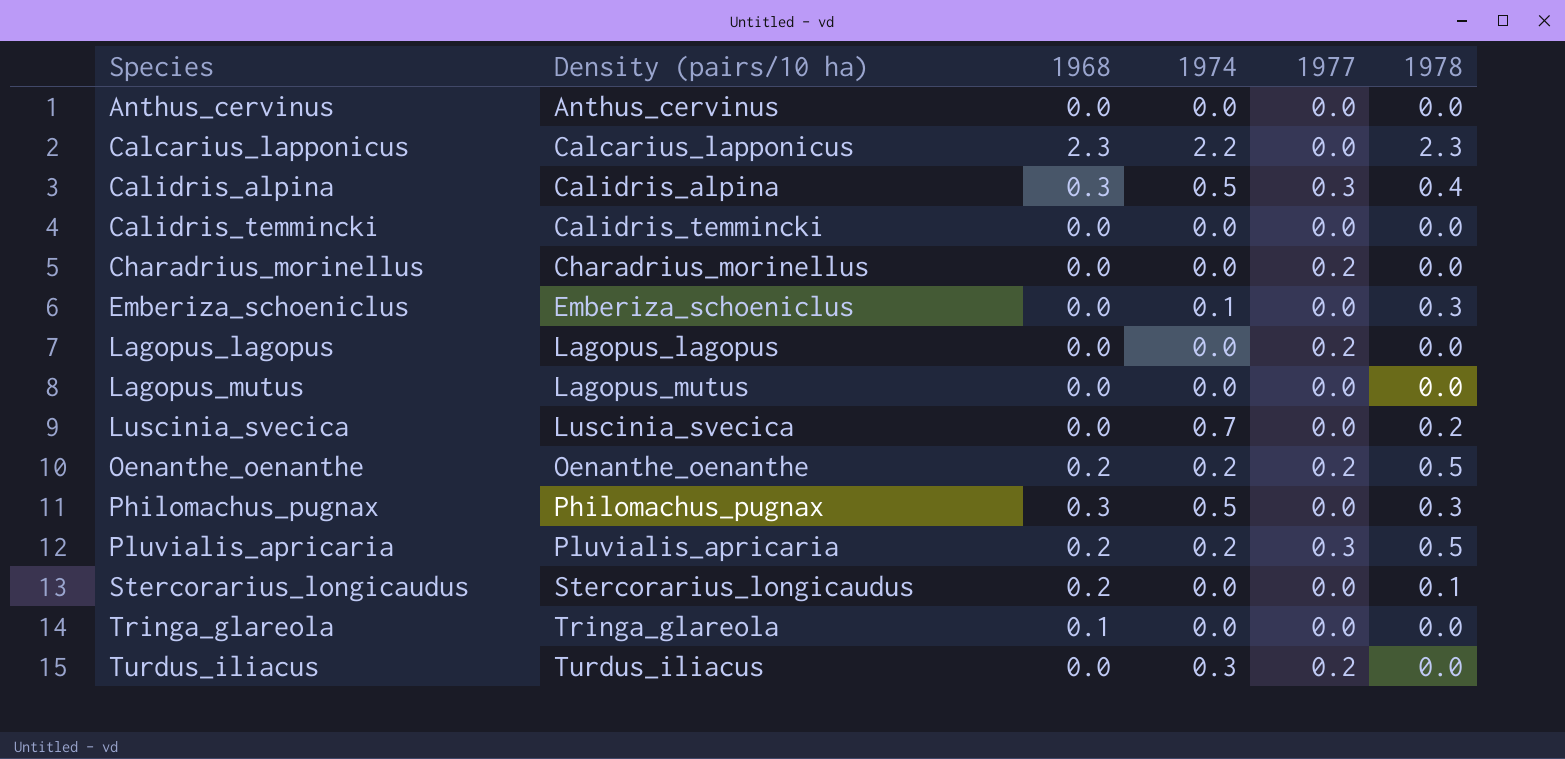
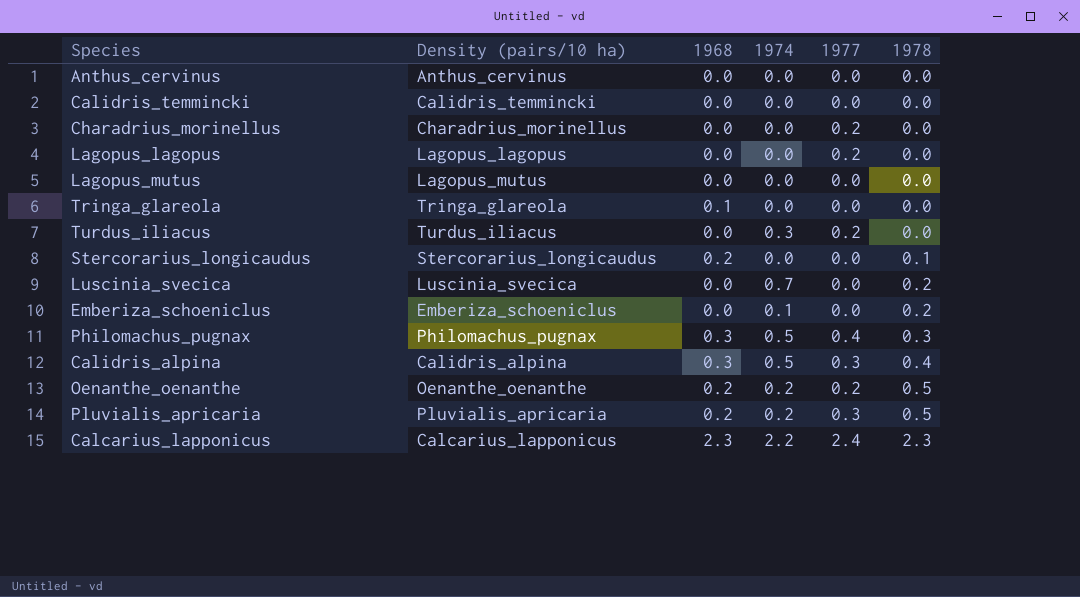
row order: Species ascending -> 1978 ascending
Emberiza_schoeniclus | 1978: 0.3 -> 0.2
Philomachus_pugnax | 1977: 0.0 -> 0.4
Calcarius_lapponicus | 1977: 0.0 -> 2.4

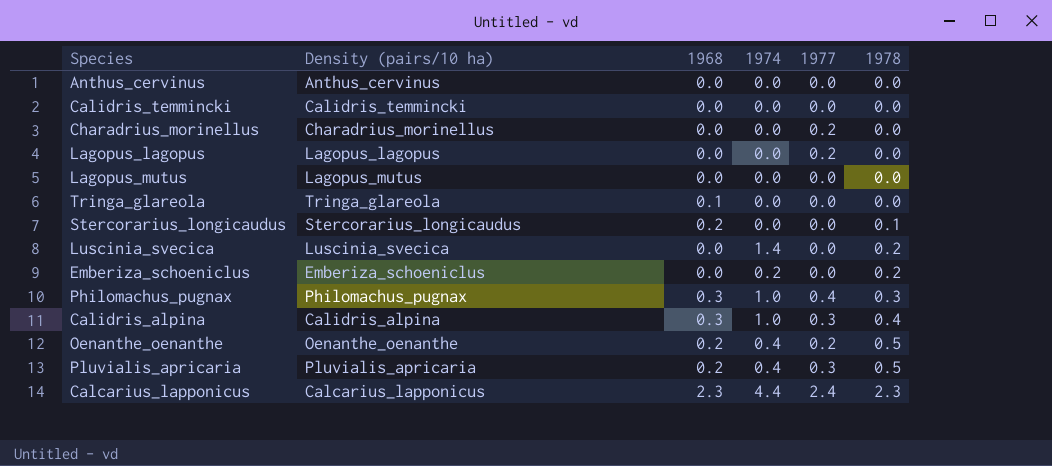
row Turdus_iliacus: Turdus_iliacus | 0.0 | 0.3 | 0.2 | 0.0 -> none
Luscinia_svecica | 1974: 0.7 -> 1.4
Emberiza_schoeniclus | 1974: 0.1 -> 0.2
Philomachus_pugnax | 1974: 0.5 -> 1.0
Calidris_alpina | 1974: 0.5 -> 1.0
Oenanthe_oenanthe | 1974: 0.2 -> 0.4
Pluvialis_apricaria | 1974: 0.2 -> 0.4
Calcarius_lapponicus | 1974: 2.2 -> 4.4

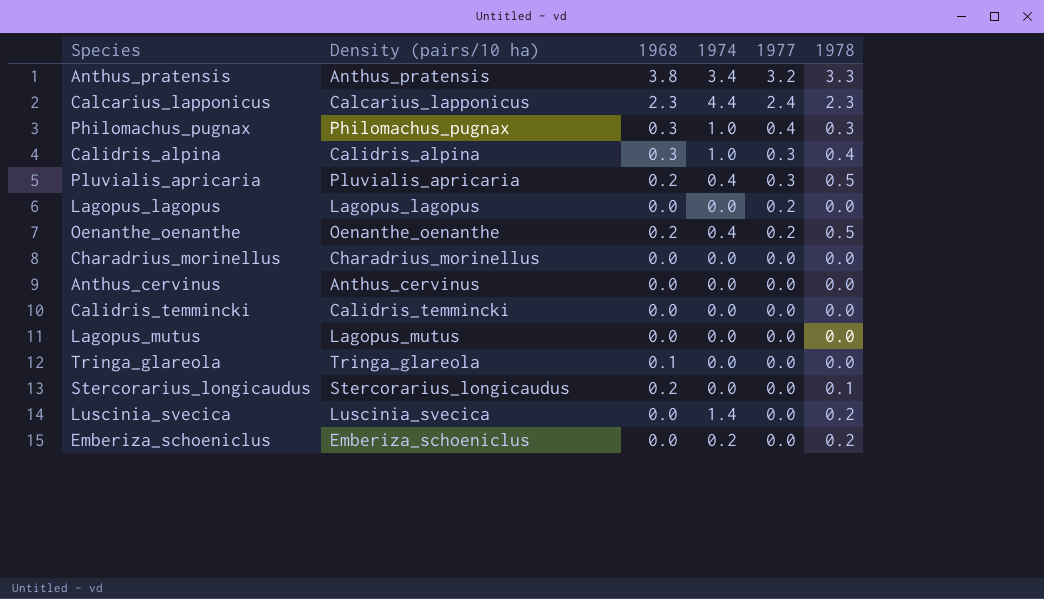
row order: 1978 ascending -> 1977 descending
row Anthus_pratensis: none -> Anthus_pratensis | 3.8 | 3.4 | 3.2 | 3.3
Charadrius_morinellus | 1977: 0.2 -> 0.0

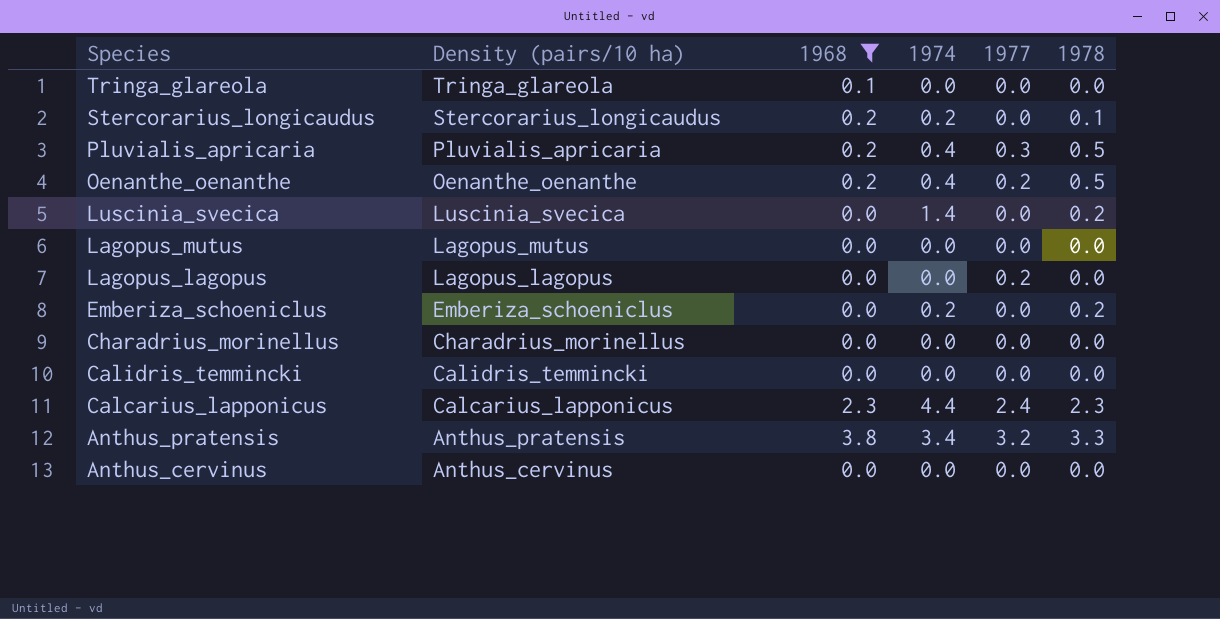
filter: none -> 1968 != 0.3
row order: 1977 descending -> Species descending
Stercorarius_longicaudus | 1974: 0.0 -> 0.2

